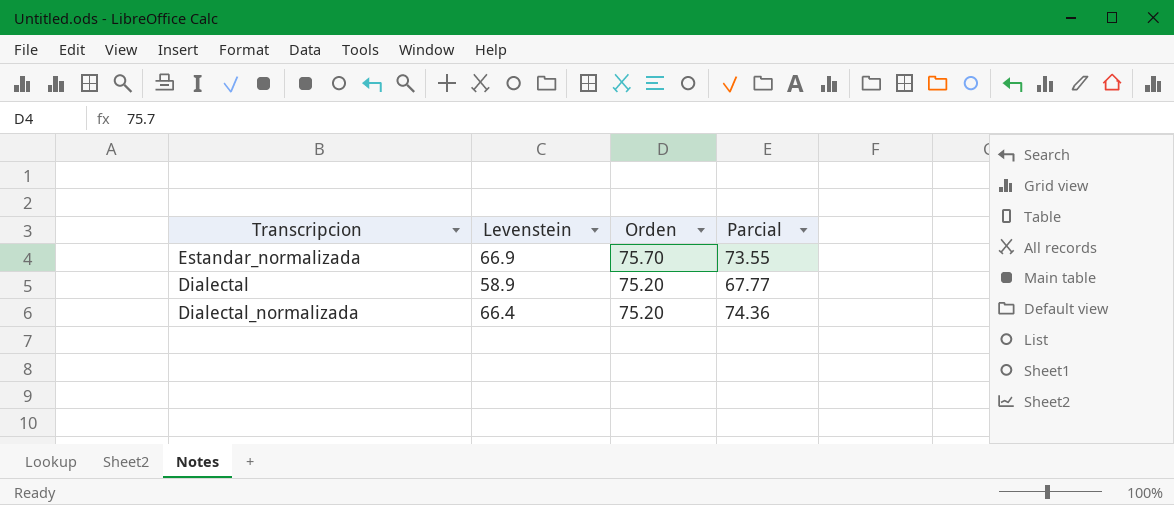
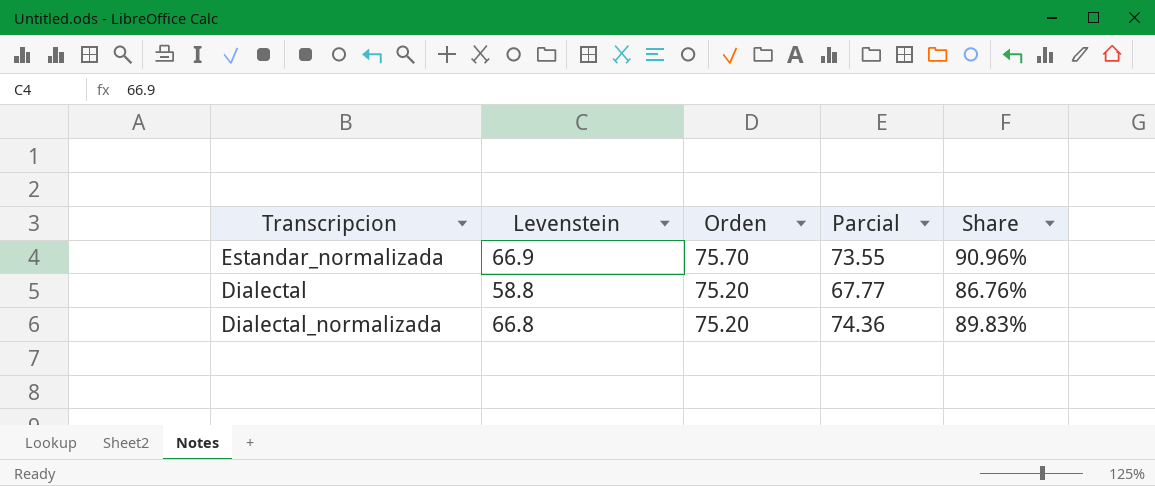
column Share | formula: none -> [Levenstein] / [Parcial]
Dialectal | Levenstein: 58.9 -> 58.8
Dialectal_normalizada | Levenstein: 66.4 -> 66.8

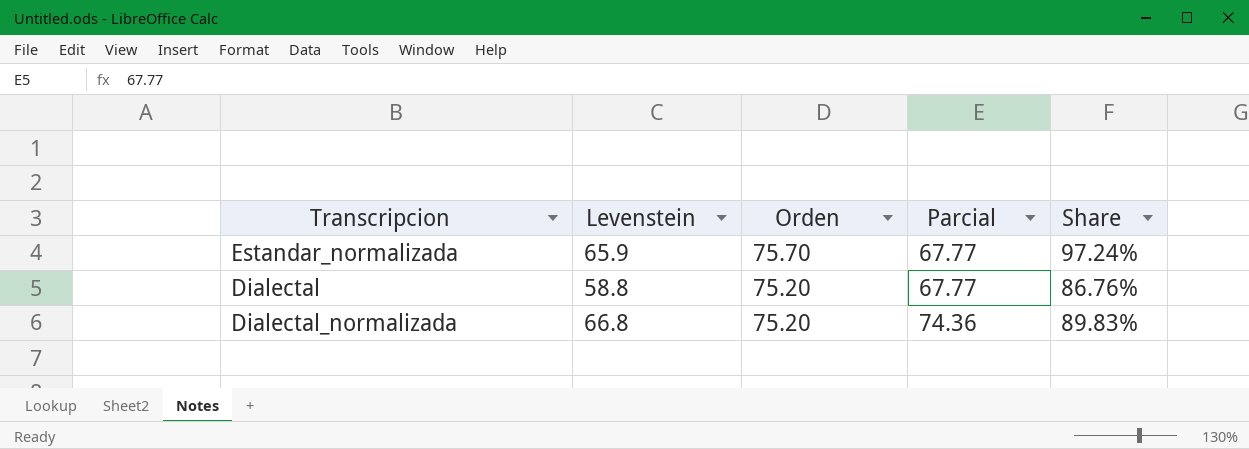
Estandar_normalizada | Levenstein: 66.9 -> 65.9
Estandar_normalizada | Parcial: 73.55 -> 67.77
Estandar_normalizada | Share: 90.96% -> 97.24%

